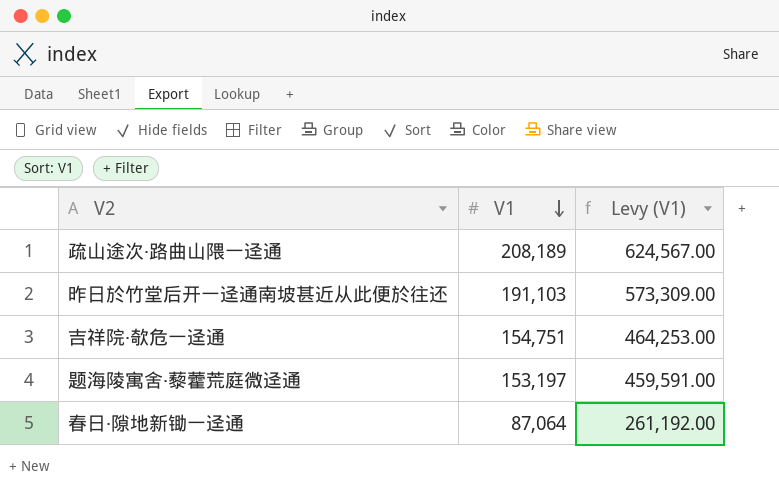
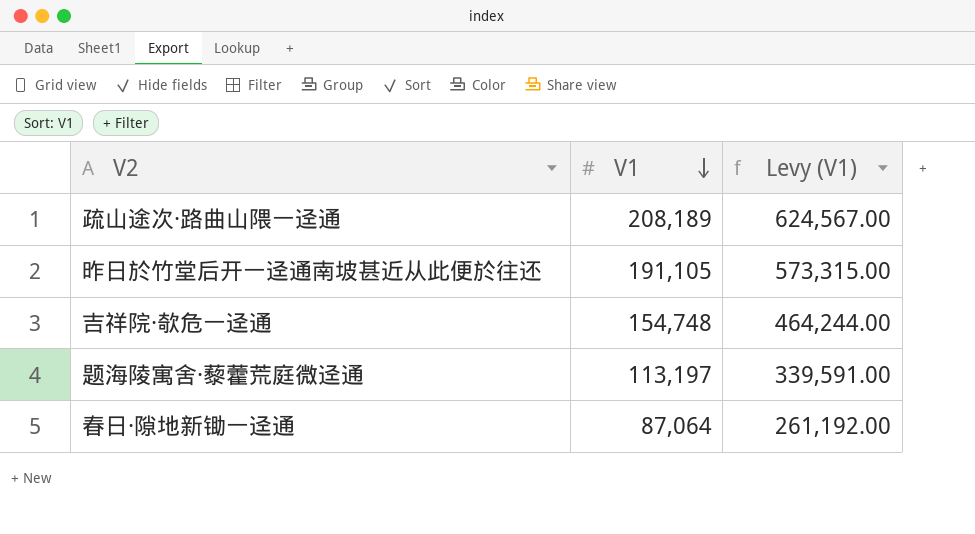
昨日於竹堂后开一迳通南坡甚近从此便於往还 | V1: 191,103 -> 191,105
昨日於竹堂后开一迳通南坡甚近从此便於往还 | Levy (V1): 573,309.00 -> 573,315.00
吉祥院·欹危一迳通 | V1: 154,751 -> 154,748
吉祥院·欹危一迳通 | Levy (V1): 464,253.00 -> 464,244.00
题海陵寓舍·藜藿荒庭微迳通 | V1: 153,197 -> 113,197
题海陵寓舍·藜藿荒庭微迳通 | Levy (V1): 459,591.00 -> 339,591.00

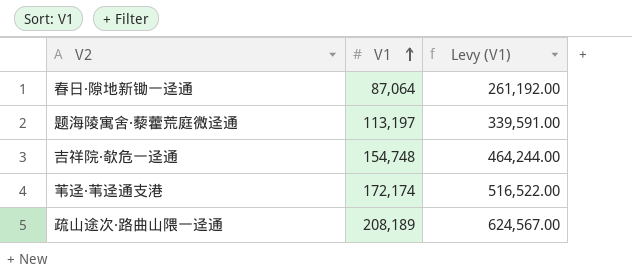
row order: V1 descending -> V1 ascending
row 昨日於竹堂后开一迳通南坡甚近从此便於往还: 191,105 | 573,315.00 -> none
row 苇迳·苇迳通支港: none -> 172,174 | 516,522.00

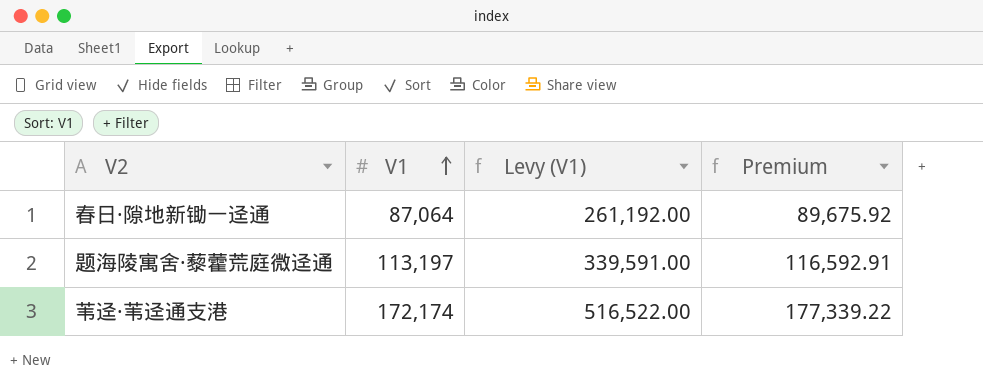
column Premium | formula: none -> [V1] * 1.03
row 吉祥院·欹危一迳通: 154,748 | 464,244.00 -> none
row 疏山途次·路曲山隈一迳通: 208,189 | 624,567.00 -> none

